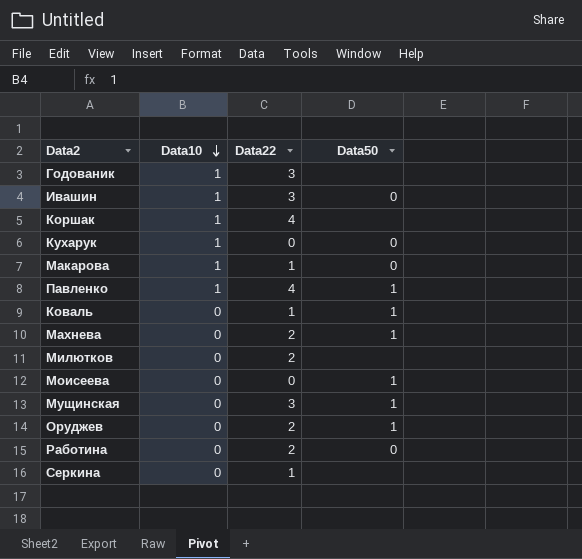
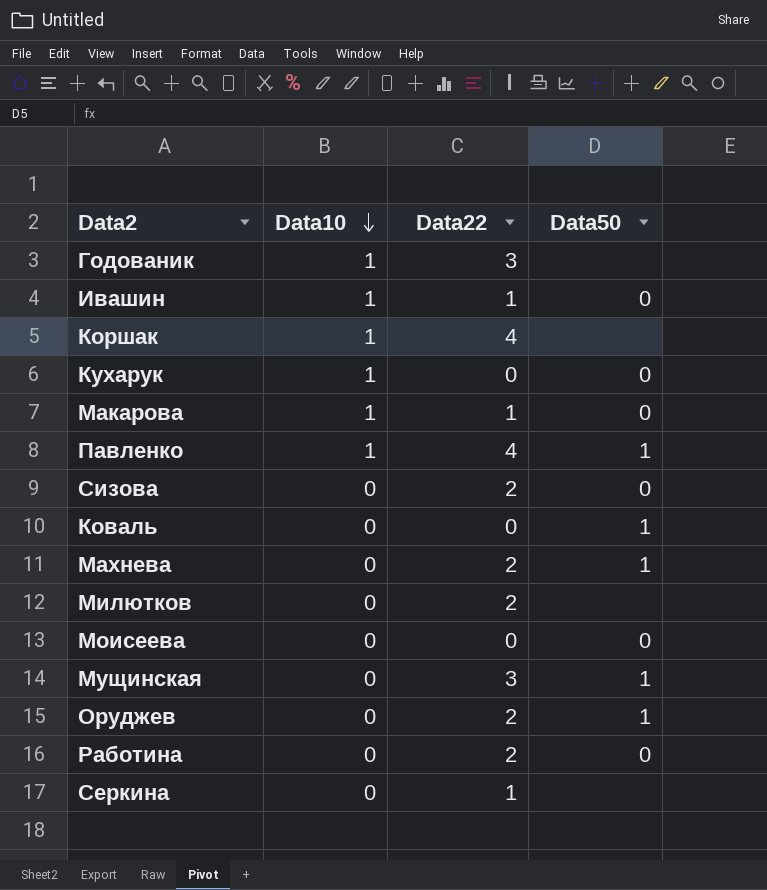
Ивашин | Data22: 3 -> 1
row Сизова: none -> 0 | 2 | 0
Коваль | Data22: 1 -> 0
Моисеева | Data50: 1 -> 0

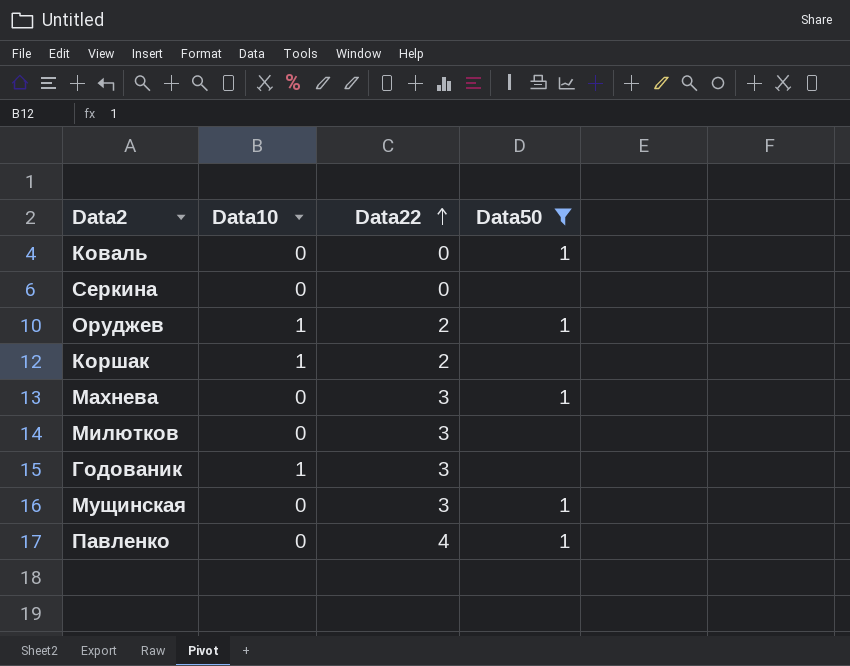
filter: none -> Data50 != 0
row order: Data10 descending -> Data22 ascending
Серкина | Data22: 1 -> 0
Оруджев | Data10: 0 -> 1
Коршак | Data22: 4 -> 2
Махнева | Data22: 2 -> 3
Милютков | Data22: 2 -> 3
Павленко | Data10: 1 -> 0

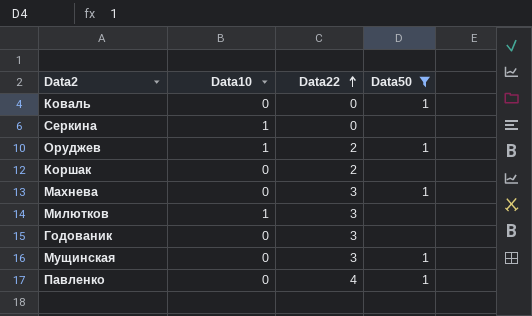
Серкина | Data10: 0 -> 1
Коршак | Data10: 1 -> 0
Милютков | Data10: 0 -> 1
Годованик | Data10: 1 -> 0

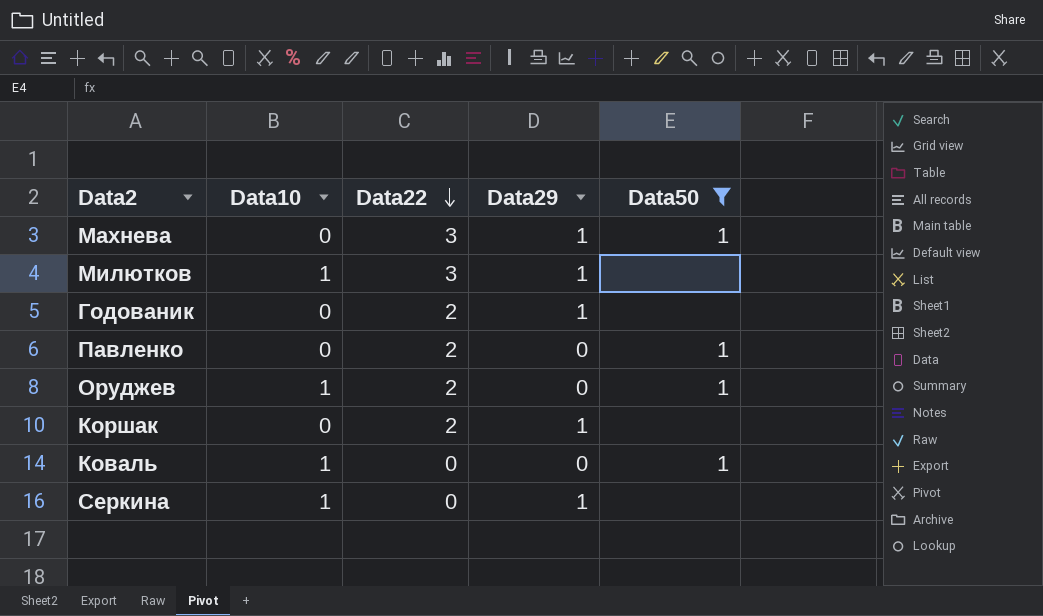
row order: Data22 ascending -> Data22 descending
column Data29 | position: none -> 4
row Мущинская: 0 | 3 | 1 -> none
Годованик | Data22: 3 -> 2
Павленко | Data22: 4 -> 2
Коваль | Data10: 0 -> 1

